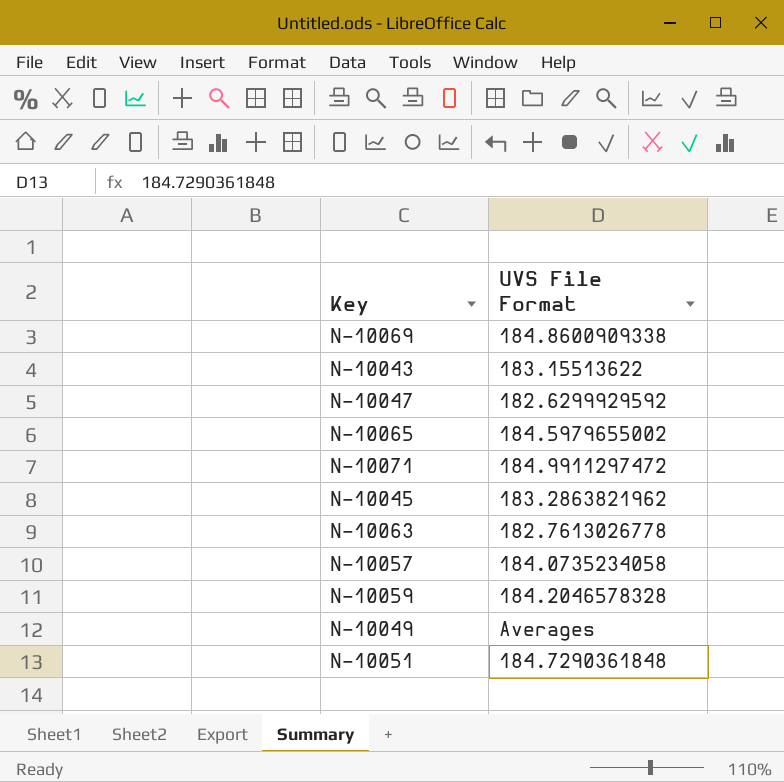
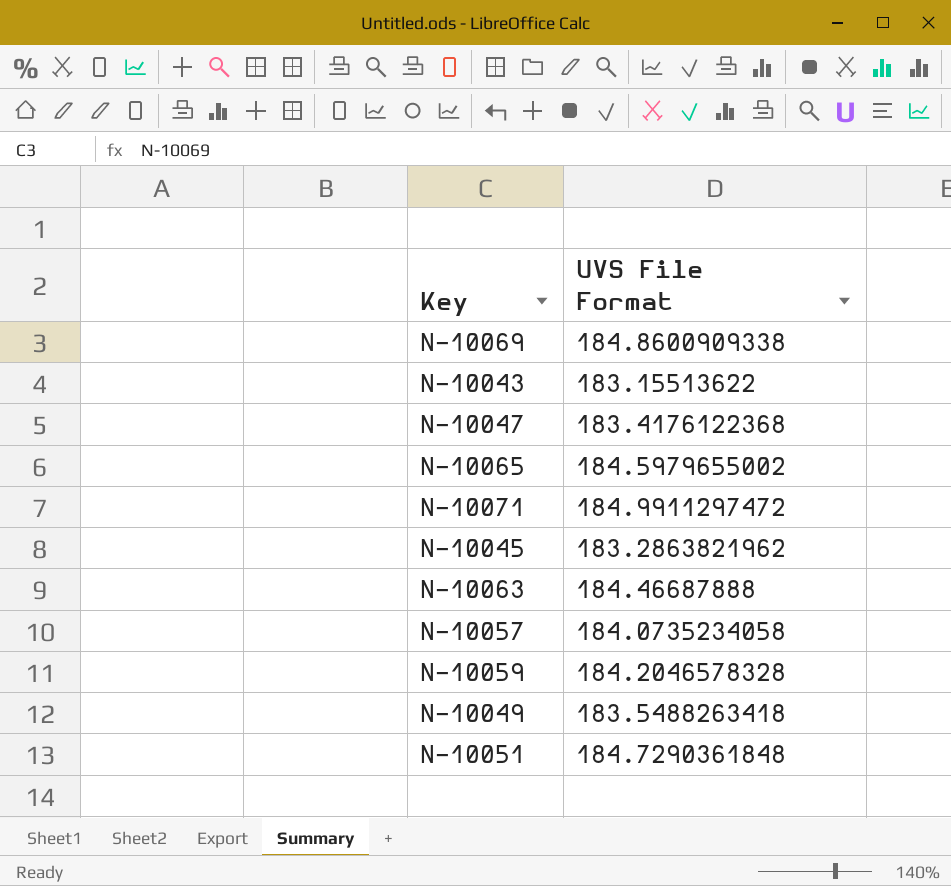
N-10047 | UVS File Format: 182.6299929592 -> 183.4176122368
N-10063 | UVS File Format: 182.7613026778 -> 184.46687888
N-10049 | UVS File Format: Averages -> 183.5488263418

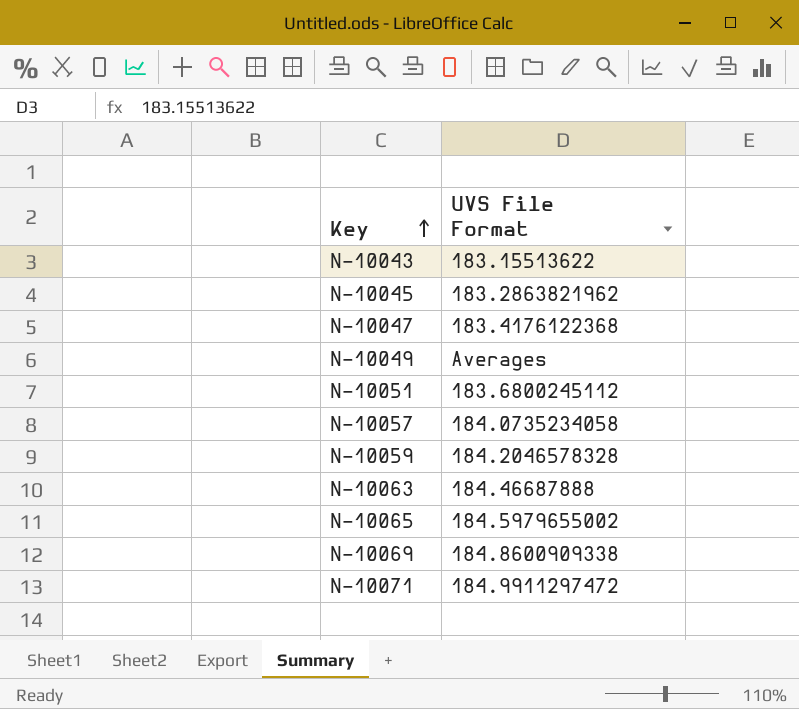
row order: none -> Key ascending
N-10049 | UVS File Format: 183.5488263418 -> Averages
N-10051 | UVS File Format: 184.7290361848 -> 183.6800245112

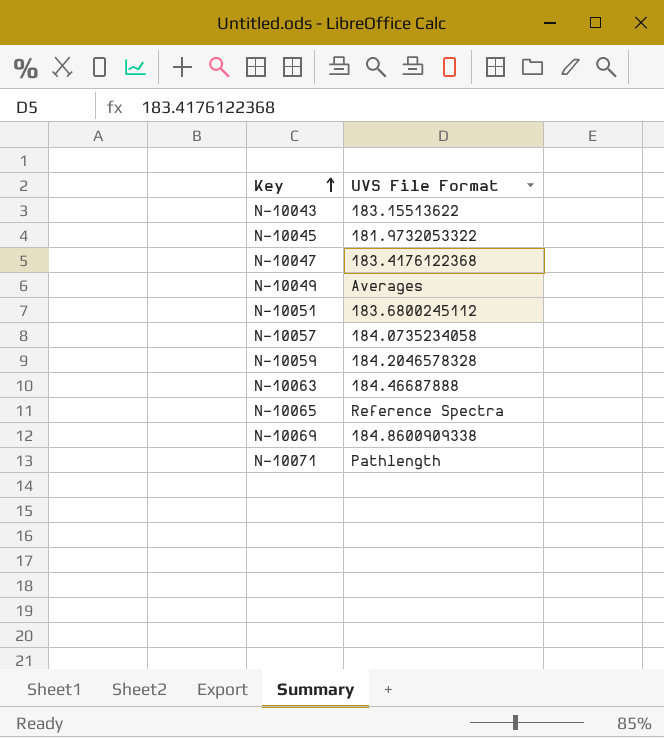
N-10045 | UVS File Format: 183.2863821962 -> 181.9732053322
N-10065 | UVS File Format: 184.5979655002 -> Reference Spectra
N-10071 | UVS File Format: 184.9911297472 -> Pathlength

